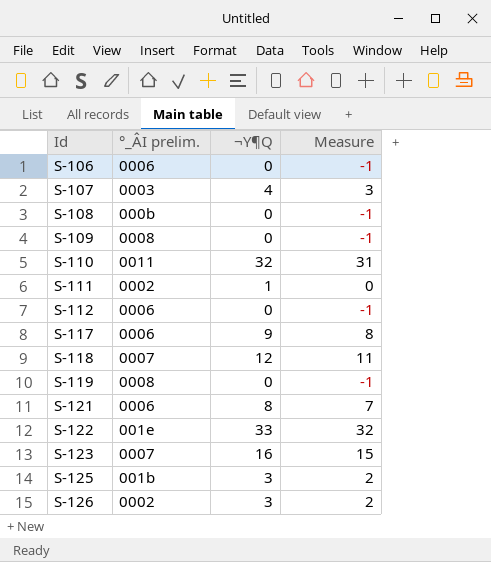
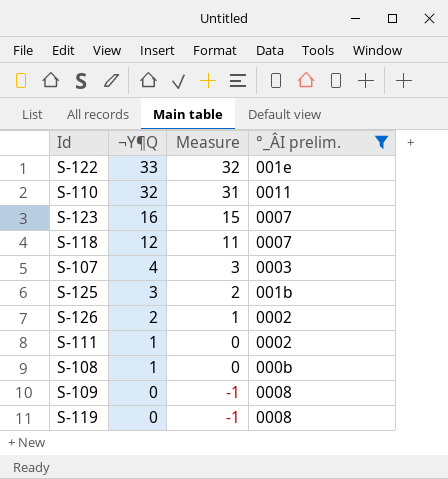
filter: none -> °_ÂI prelim. != 0006
row order: Id ascending -> ¬Y¶Q descending
column °_ÂI prelim. | position: 2 -> 4
S-126 | ¬Y¶Q: 3 -> 2
S-126 | Measure: 2 -> 1
S-108 | ¬Y¶Q: 0 -> 1
S-108 | Measure: -1 -> 0

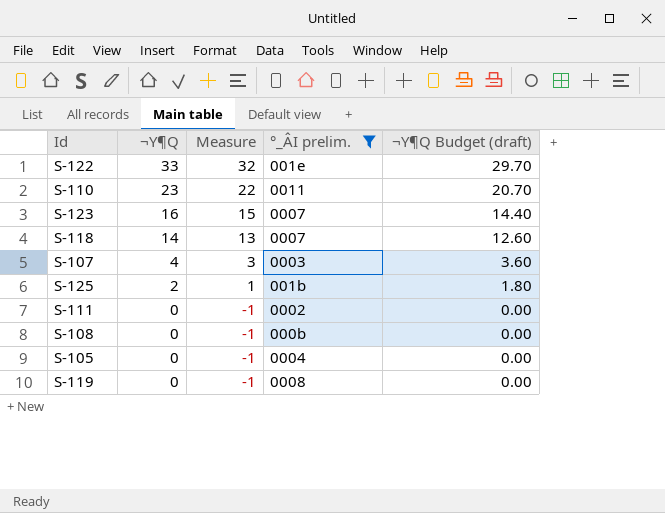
column ¬Y¶Q Budget (draft) | formula: none -> [¬Y¶Q] * 0.9
row S-126: 2 | 1 | 0002 -> none
row S-109: 0 | -1 | 0008 -> none
S-110 | ¬Y¶Q: 32 -> 23
S-110 | Measure: 31 -> 22
S-118 | ¬Y¶Q: 12 -> 14
S-118 | Measure: 11 -> 13
S-125 | ¬Y¶Q: 3 -> 2
S-125 | Measure: 2 -> 1
S-111 | ¬Y¶Q: 1 -> 0
S-111 | Measure: 0 -> -1
S-108 | ¬Y¶Q: 1 -> 0
S-108 | Measure: 0 -> -1
row S-105: none -> 0 | -1 | 0004 | 0.00

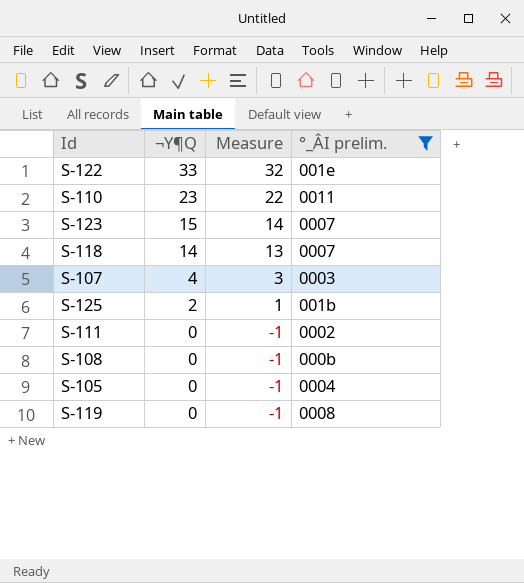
column ¬Y¶Q Budget (draft) | formula: [¬Y¶Q] * 0.9 -> none
S-123 | ¬Y¶Q: 16 -> 15
S-123 | Measure: 15 -> 14

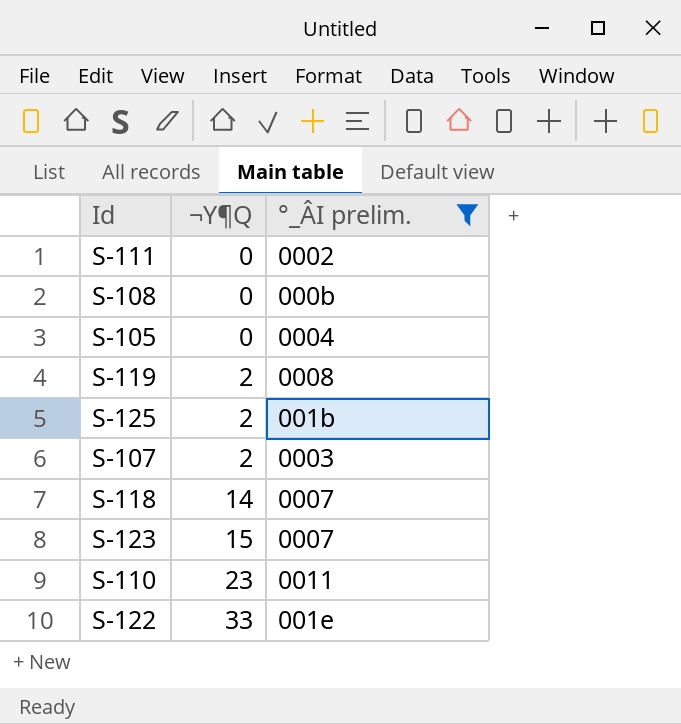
row order: ¬Y¶Q descending -> ¬Y¶Q ascending
column Measure | formula: [¬Y¶Q] - 1 -> none
S-119 | ¬Y¶Q: 0 -> 2
S-107 | ¬Y¶Q: 4 -> 2

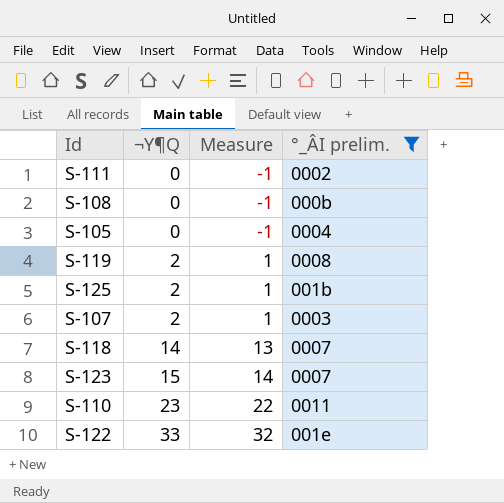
column Measure | formula: none -> [¬Y¶Q] - 1

